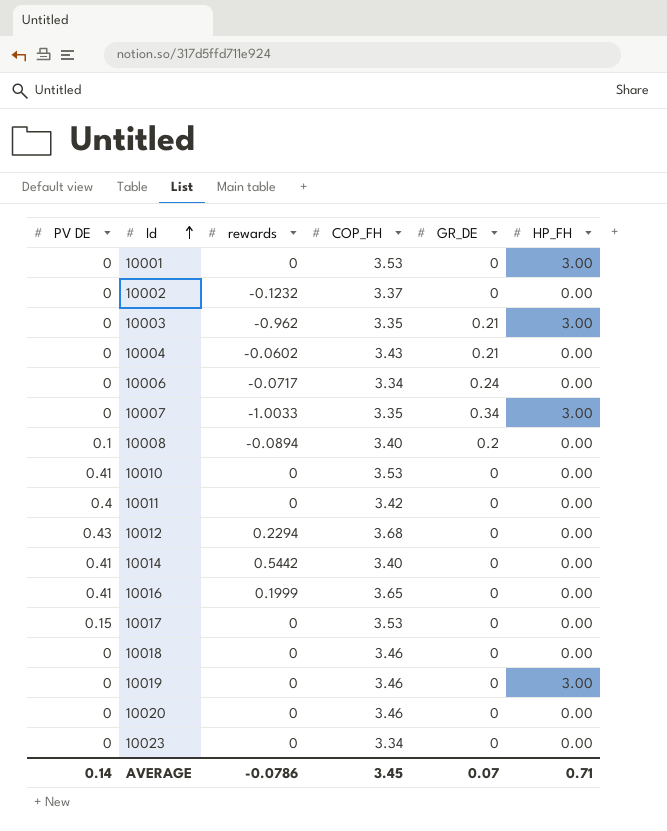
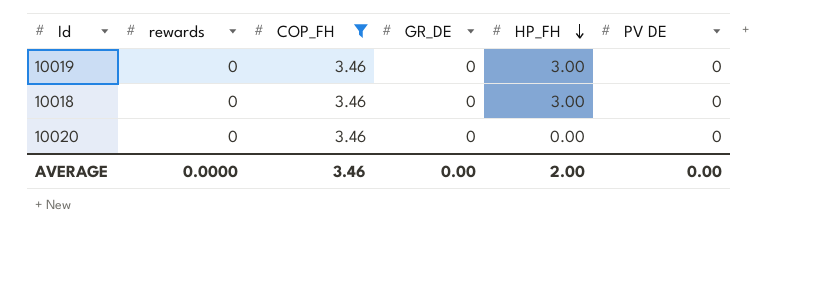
filter: none -> COP_FH = 3.46
row order: Id ascending -> HP_FH descending
column PV DE | position: 1 -> 6
10018 | HP_FH: 0.00 -> 3.00
AVERAGE | rewards: -0.0786 -> 0.0000
AVERAGE | COP_FH: 3.45 -> 3.46
AVERAGE | GR_DE: 0.07 -> 0.00
AVERAGE | HP_FH: 0.71 -> 2.00
AVERAGE | PV DE: 0.14 -> 0.00

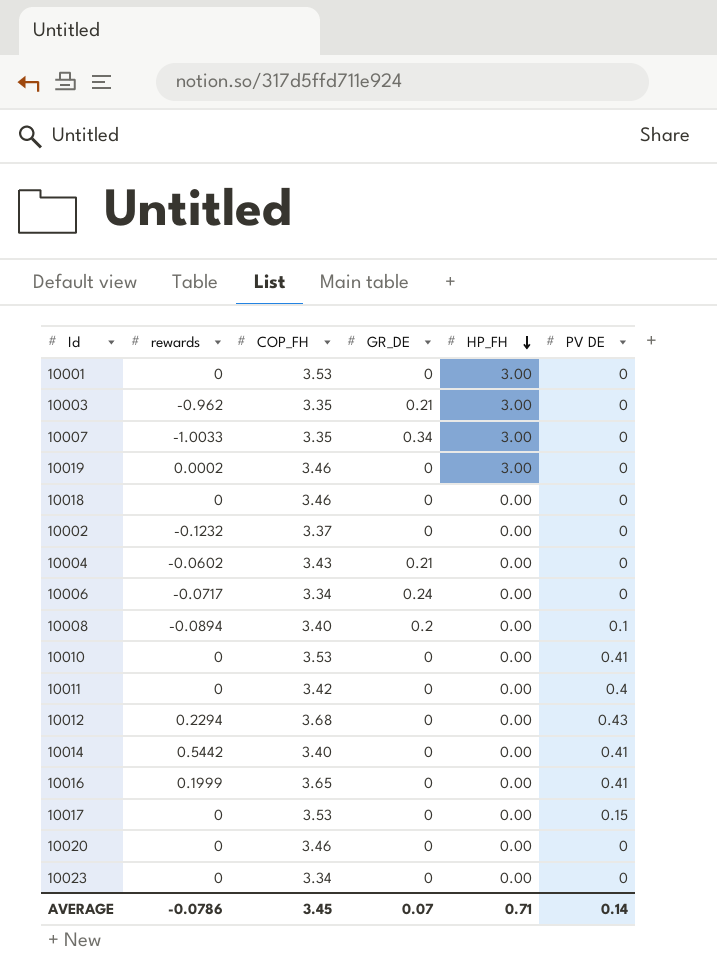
filter: COP_FH = 3.46 -> none
10019 | rewards: 0 -> 0.0002
10018 | HP_FH: 3.00 -> 0.00
AVERAGE | rewards: 0.0000 -> -0.0786
AVERAGE | COP_FH: 3.46 -> 3.45
AVERAGE | GR_DE: 0.00 -> 0.07
AVERAGE | HP_FH: 2.00 -> 0.71
AVERAGE | PV DE: 0.00 -> 0.14

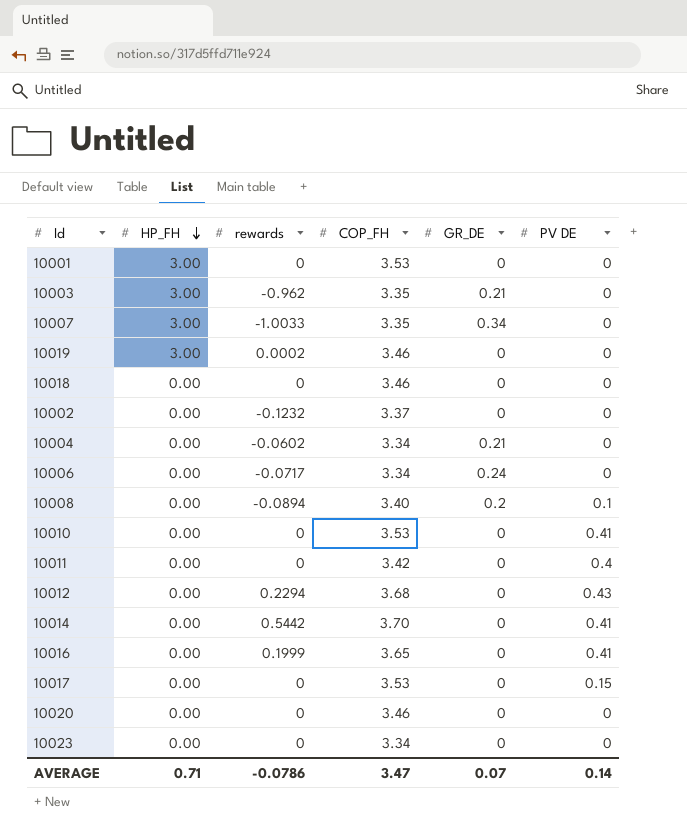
column HP_FH | position: 5 -> 2
10004 | COP_FH: 3.43 -> 3.34
10014 | COP_FH: 3.40 -> 3.70
AVERAGE | COP_FH: 3.45 -> 3.47

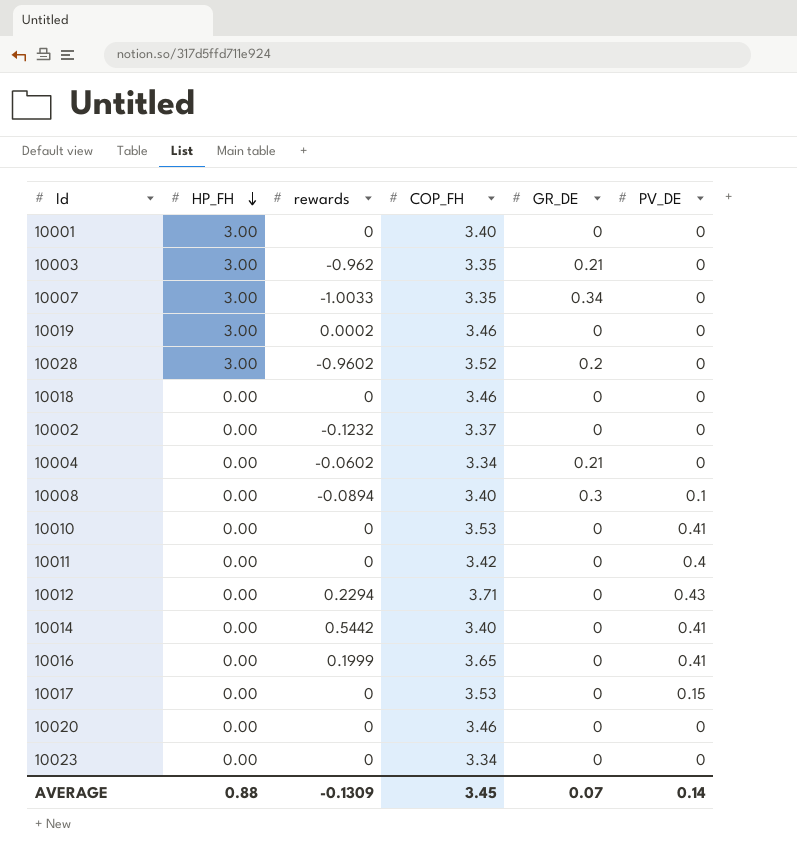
column name: PV DE -> PV_DE
row 10006: 0.00 | -0.0717 | 3.34 | 0.24 | 0 -> none
10001 | COP_FH: 3.53 -> 3.40
row 10028: none -> 3.00 | -0.9602 | 3.52 | 0.2 | 0
10008 | GR_DE: 0.2 -> 0.3
10012 | COP_FH: 3.68 -> 3.71
10014 | COP_FH: 3.70 -> 3.40
AVERAGE | HP_FH: 0.71 -> 0.88
AVERAGE | rewards: -0.0786 -> -0.1309
AVERAGE | COP_FH: 3.47 -> 3.45

